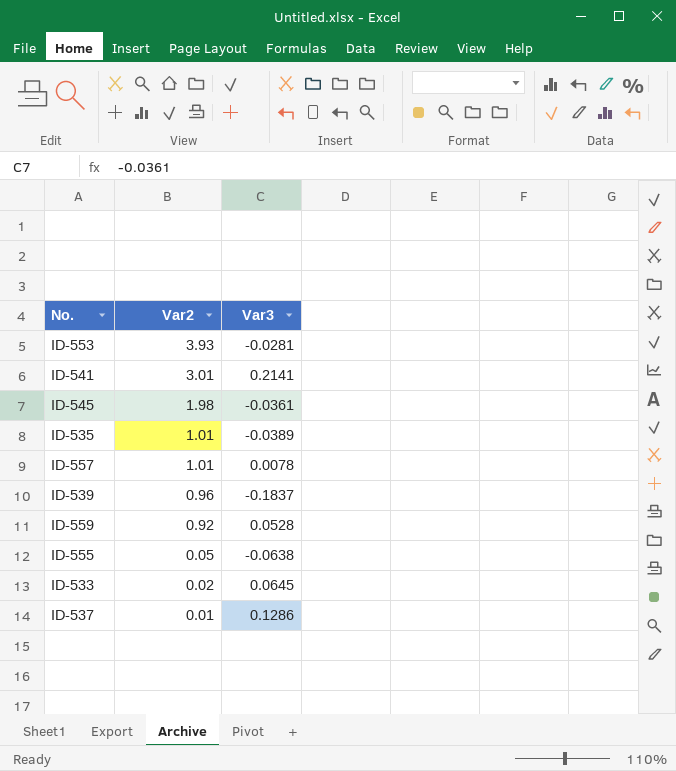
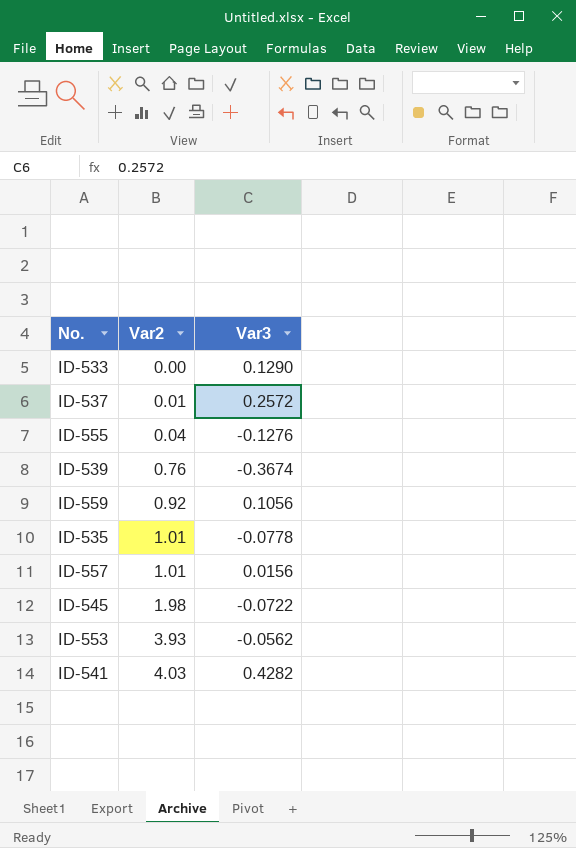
row order: Var2 descending -> Var2 ascending
ID-533 | Var2: 0.02 -> 0.00
ID-533 | Var3: 0.0645 -> 0.1290
ID-537 | Var3: 0.1286 -> 0.2572
ID-555 | Var2: 0.05 -> 0.04
ID-555 | Var3: -0.0638 -> -0.1276
ID-539 | Var2: 0.96 -> 0.76
ID-539 | Var3: -0.1837 -> -0.3674
ID-559 | Var3: 0.0528 -> 0.1056
ID-535 | Var3: -0.0389 -> -0.0778
ID-557 | Var3: 0.0078 -> 0.0156
ID-545 | Var3: -0.0361 -> -0.0722
ID-553 | Var3: -0.0281 -> -0.0562
ID-541 | Var2: 3.01 -> 4.03
ID-541 | Var3: 0.2141 -> 0.4282

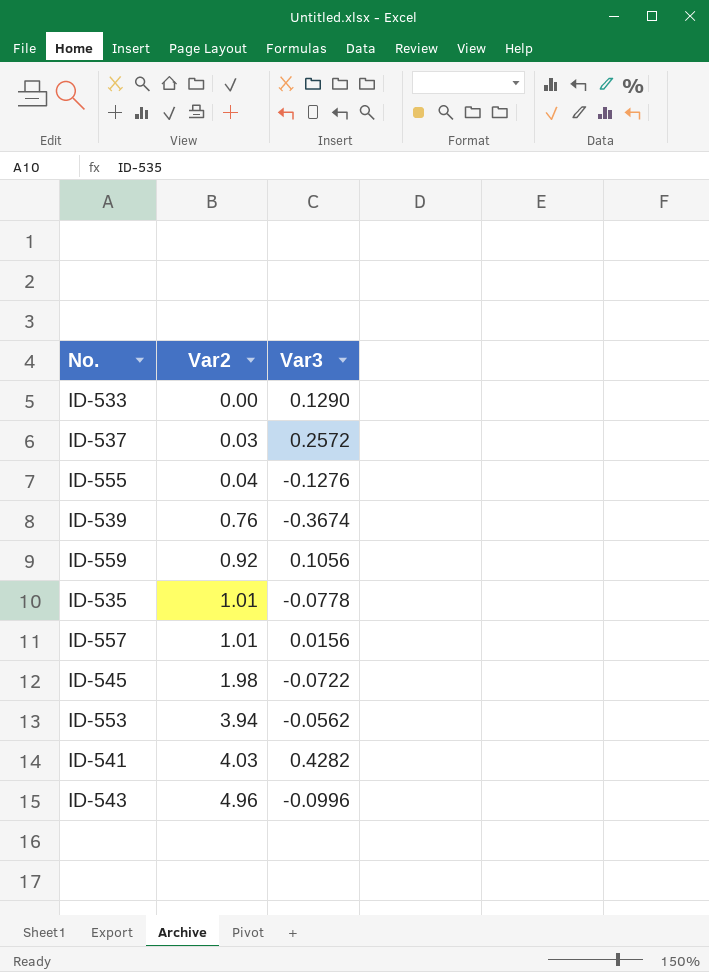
ID-537 | Var2: 0.01 -> 0.03
ID-553 | Var2: 3.93 -> 3.94
row ID-543: none -> 4.96 | -0.0996

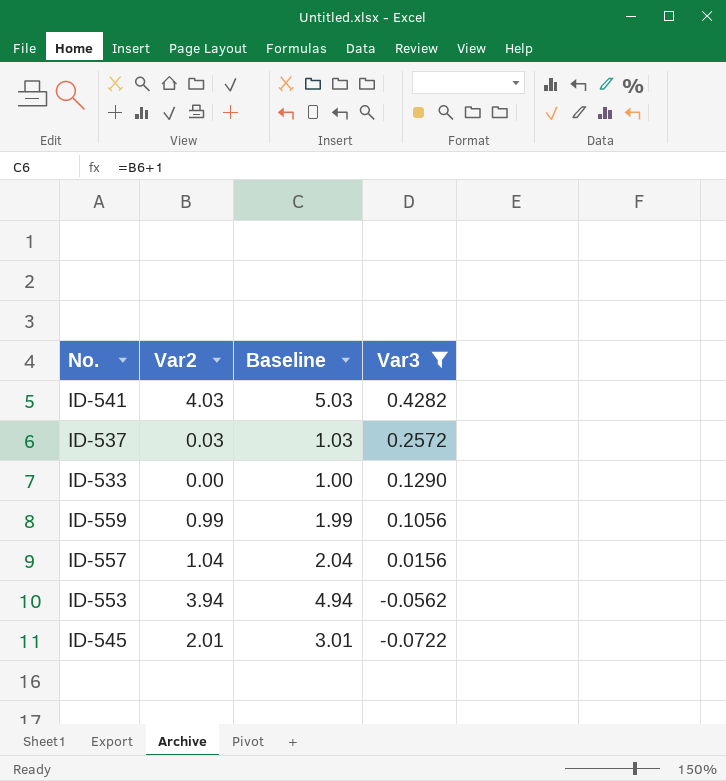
filter: none -> Var3 >= -0.0722
row order: Var2 ascending -> Var3 descending
column Baseline | formula: none -> [Var2] + 1
ID-559 | Var2: 0.92 -> 0.99
ID-557 | Var2: 1.01 -> 1.04
ID-545 | Var2: 1.98 -> 2.01

